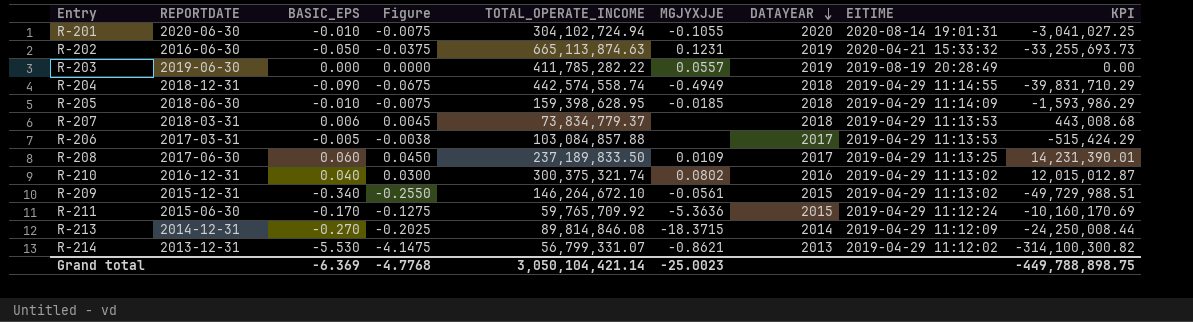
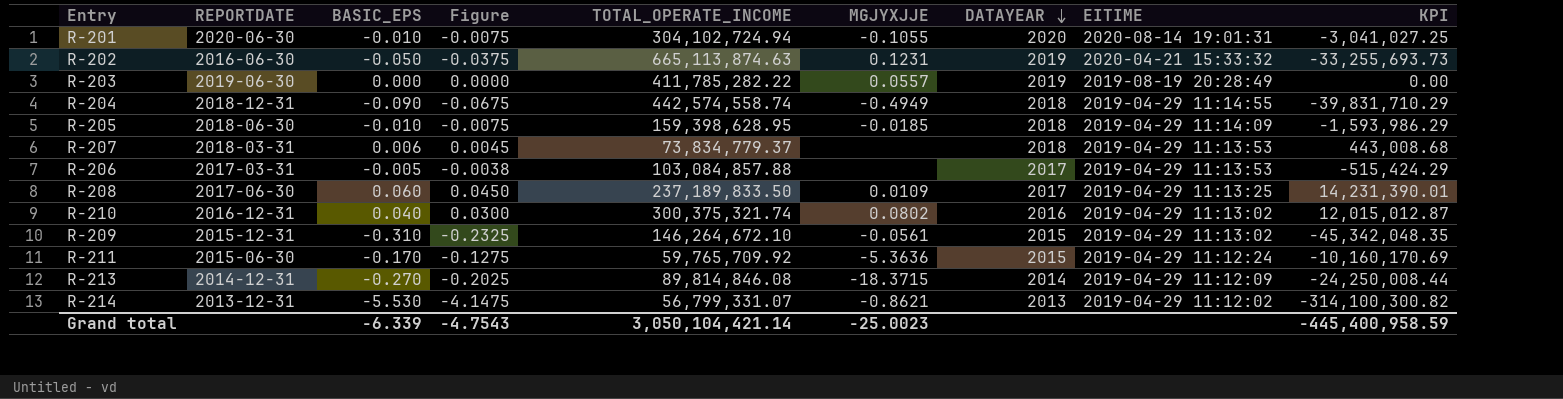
R-209 | BASIC_EPS: -0.340 -> -0.310
R-209 | Figure: -0.2550 -> -0.2325
R-209 | KPI: -49,729,988.51 -> -45,342,048.35
Grand total | BASIC_EPS: -6.369 -> -6.339
Grand total | Figure: -4.7768 -> -4.7543
Grand total | KPI: -449,788,898.75 -> -445,400,958.59

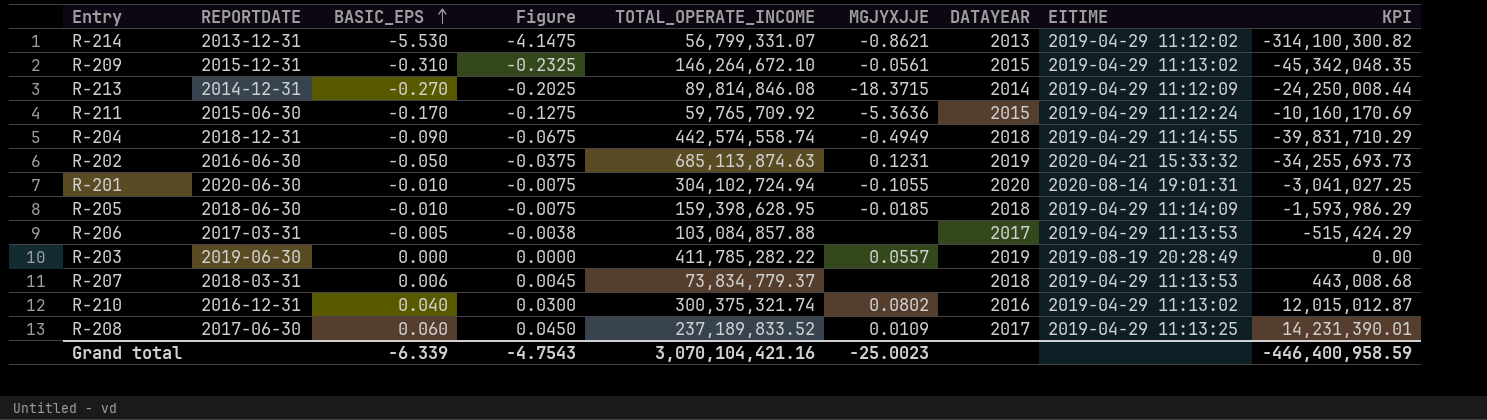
row order: DATAYEAR descending -> BASIC_EPS ascending
R-202 | TOTAL_OPERATE_INCOME: 665,113,874.63 -> 685,113,874.63
R-202 | KPI: -33,255,693.73 -> -34,255,693.73
R-208 | TOTAL_OPERATE_INCOME: 237,189,833.50 -> 237,189,833.52
Grand total | TOTAL_OPERATE_INCOME: 3,050,104,421.14 -> 3,070,104,421.16
Grand total | KPI: -445,400,958.59 -> -446,400,958.59

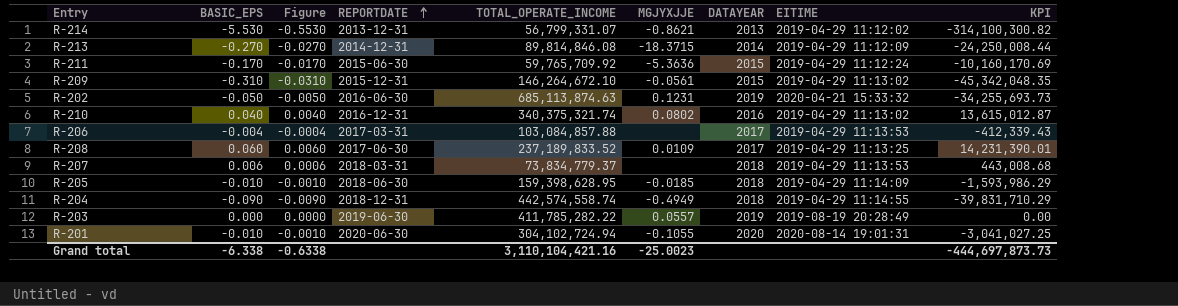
row order: BASIC_EPS ascending -> REPORTDATE ascending
column Figure | formula: [BASIC_EPS] * 0.75 -> [BASIC_EPS] * 0.1
column REPORTDATE | position: 2 -> 4
R-210 | TOTAL_OPERATE_INCOME: 300,375,321.74 -> 340,375,321.74
R-210 | KPI: 12,015,012.87 -> 13,615,012.87
R-206 | BASIC_EPS: -0.005 -> -0.004
R-206 | KPI: -515,424.29 -> -412,339.43
Grand total | BASIC_EPS: -6.339 -> -6.338
Grand total | Figure: -4.7543 -> -0.6338
Grand total | TOTAL_OPERATE_INCOME: 3,070,104,421.16 -> 3,110,104,421.16
Grand total | KPI: -446,400,958.59 -> -444,697,873.73

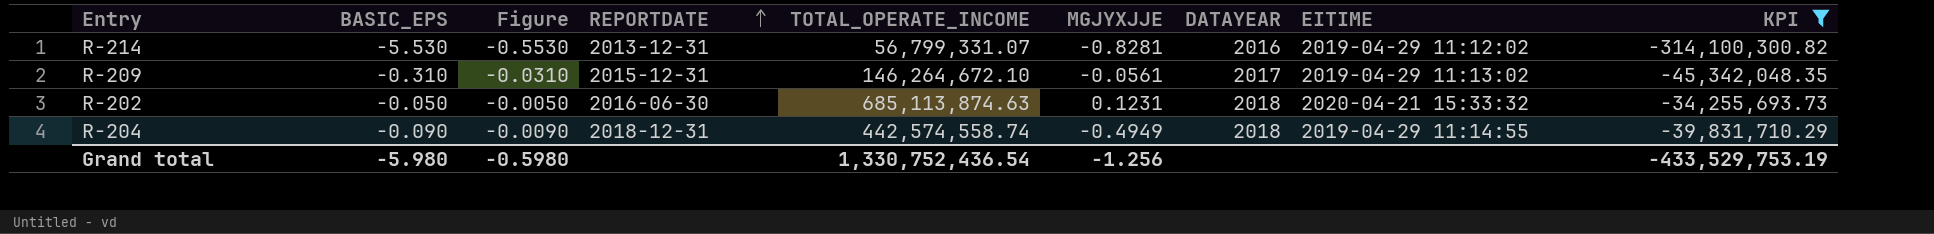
filter: none -> KPI <= -34,255,693.73
R-214 | MGJYXJJE: -0.8621 -> -0.8281
R-214 | DATAYEAR: 2013 -> 2016
R-209 | DATAYEAR: 2015 -> 2017
R-202 | DATAYEAR: 2019 -> 2018
Grand total | BASIC_EPS: -6.338 -> -5.980
Grand total | Figure: -0.6338 -> -0.5980
Grand total | TOTAL_OPERATE_INCOME: 3,110,104,421.16 -> 1,330,752,436.54
Grand total | MGJYXJJE: -25.0023 -> -1.256
Grand total | KPI: -444,697,873.73 -> -433,529,753.19

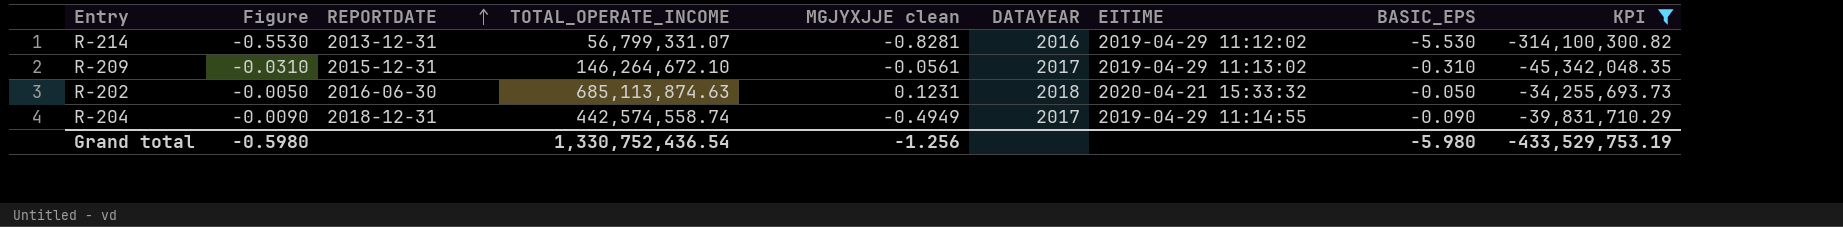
column name: MGJYXJJE -> MGJYXJJE clean
column BASIC_EPS | position: 2 -> 8
R-204 | DATAYEAR: 2018 -> 2017

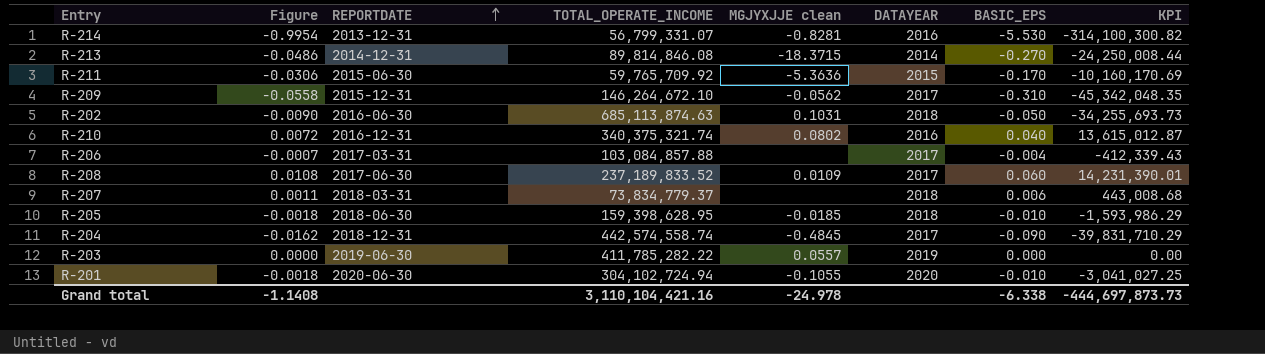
filter: KPI <= -34,255,693.73 -> none
column EITIME | position: 7 -> none
column Figure | formula: [BASIC_EPS] * 0.1 -> [BASIC_EPS] * 0.18
R-209 | MGJYXJJE clean: -0.0561 -> -0.0562
R-202 | MGJYXJJE clean: 0.1231 -> 0.1031
R-204 | MGJYXJJE clean: -0.4949 -> -0.4845
Grand total | Figure: -0.5980 -> -1.1408
Grand total | TOTAL_OPERATE_INCOME: 1,330,752,436.54 -> 3,110,104,421.16
Grand total | MGJYXJJE clean: -1.256 -> -24.978
Grand total | BASIC_EPS: -5.980 -> -6.338
Grand total | KPI: -433,529,753.19 -> -444,697,873.73

